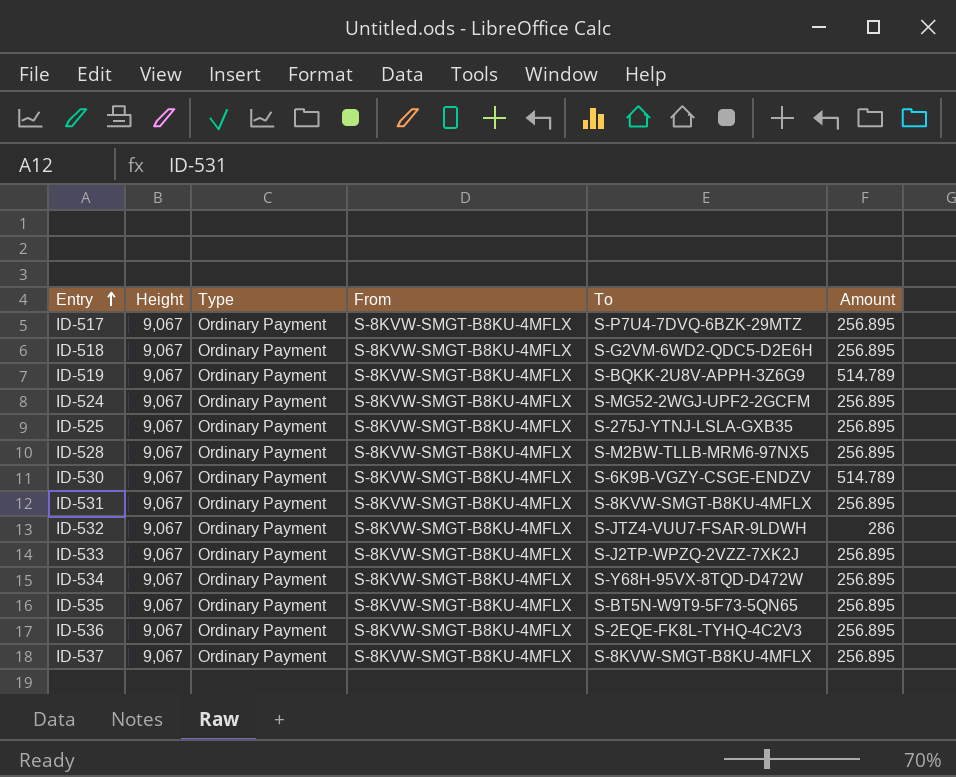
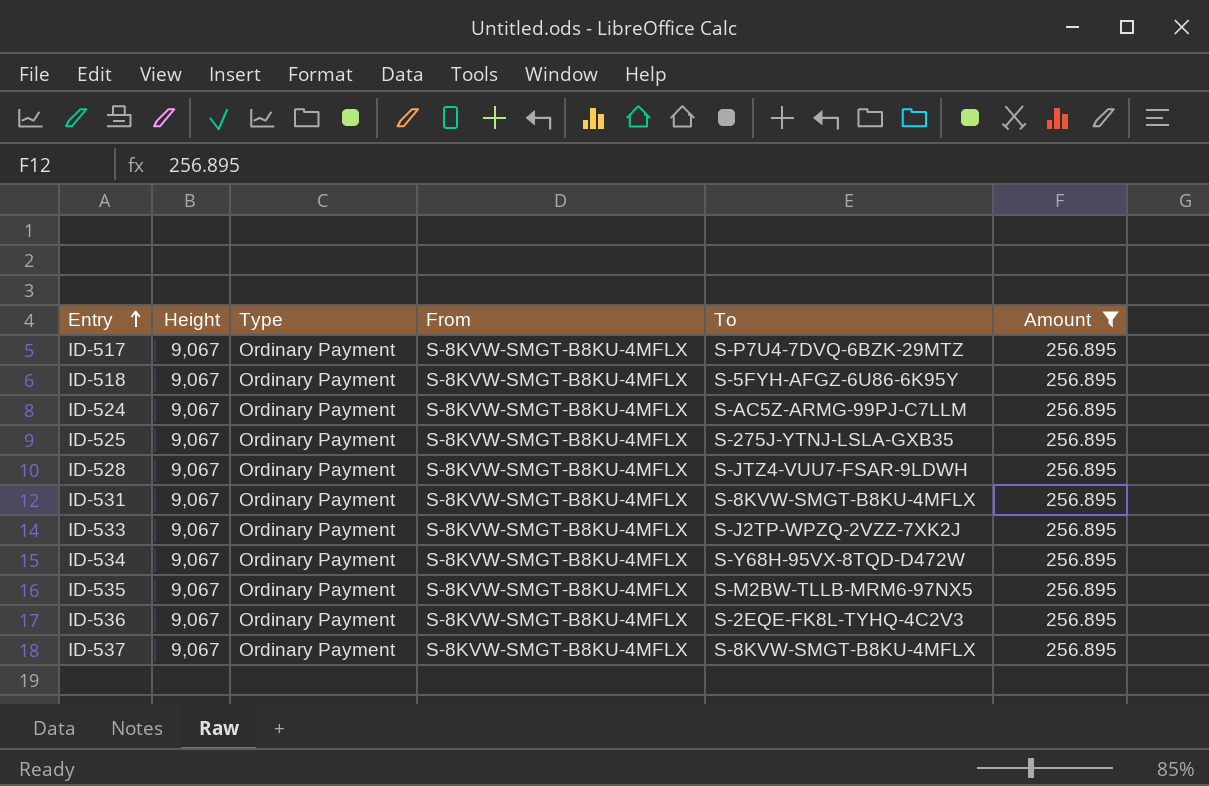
filter: none -> Amount = 256.895
ID-518 | To: S-G2VM-6WD2-QDC5-D2E6H -> S-5FYH-AFGZ-6U86-6K95Y
ID-524 | To: S-MG52-2WGJ-UPF2-2GCFM -> S-AC5Z-ARMG-99PJ-C7LLM
ID-528 | To: S-M2BW-TLLB-MRM6-97NX5 -> S-JTZ4-VUU7-FSAR-9LDWH
ID-535 | To: S-BT5N-W9T9-5F73-5QN65 -> S-M2BW-TLLB-MRM6-97NX5

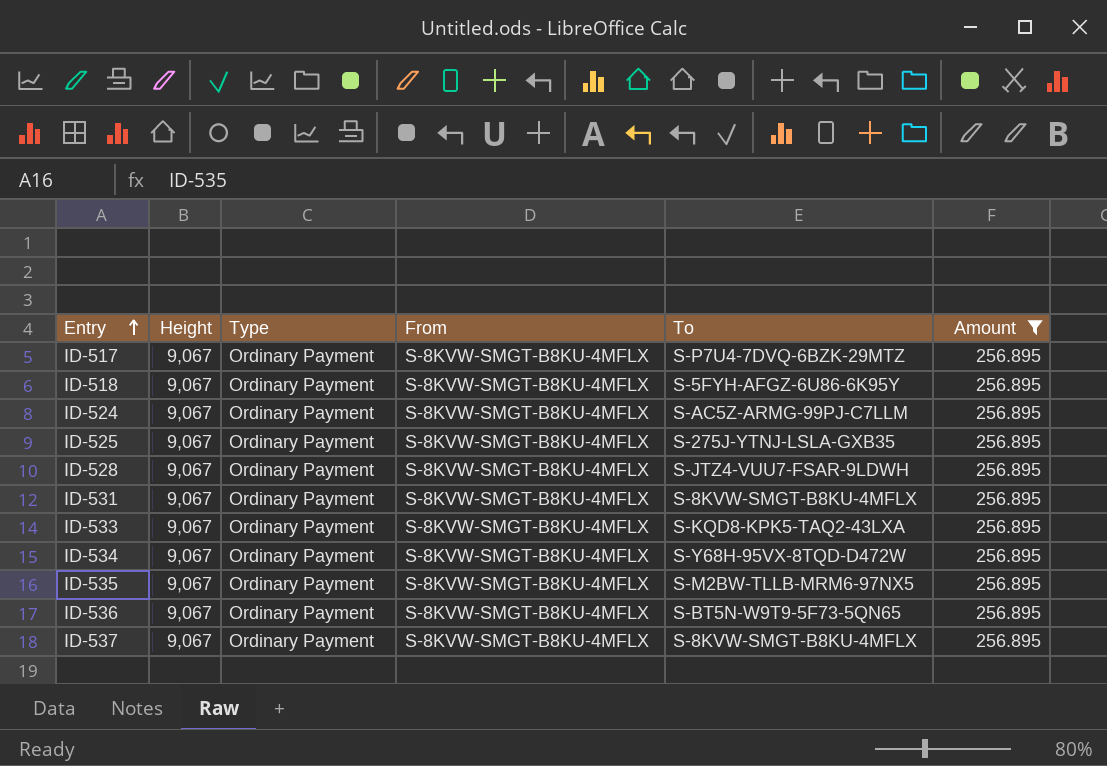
ID-533 | To: S-J2TP-WPZQ-2VZZ-7XK2J -> S-KQD8-KPK5-TAQ2-43LXA
ID-536 | To: S-2EQE-FK8L-TYHQ-4C2V3 -> S-BT5N-W9T9-5F73-5QN65

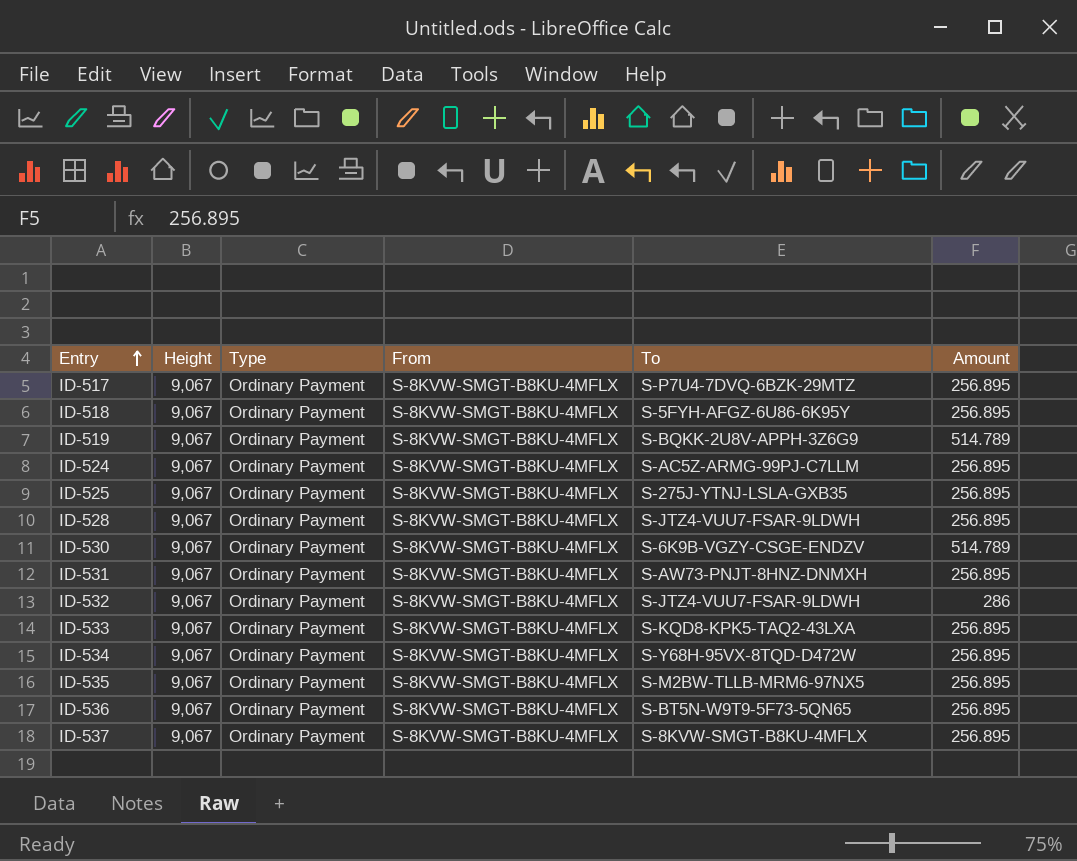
filter: Amount = 256.895 -> none
ID-531 | To: S-8KVW-SMGT-B8KU-4MFLX -> S-AW73-PNJT-8HNZ-DNMXH

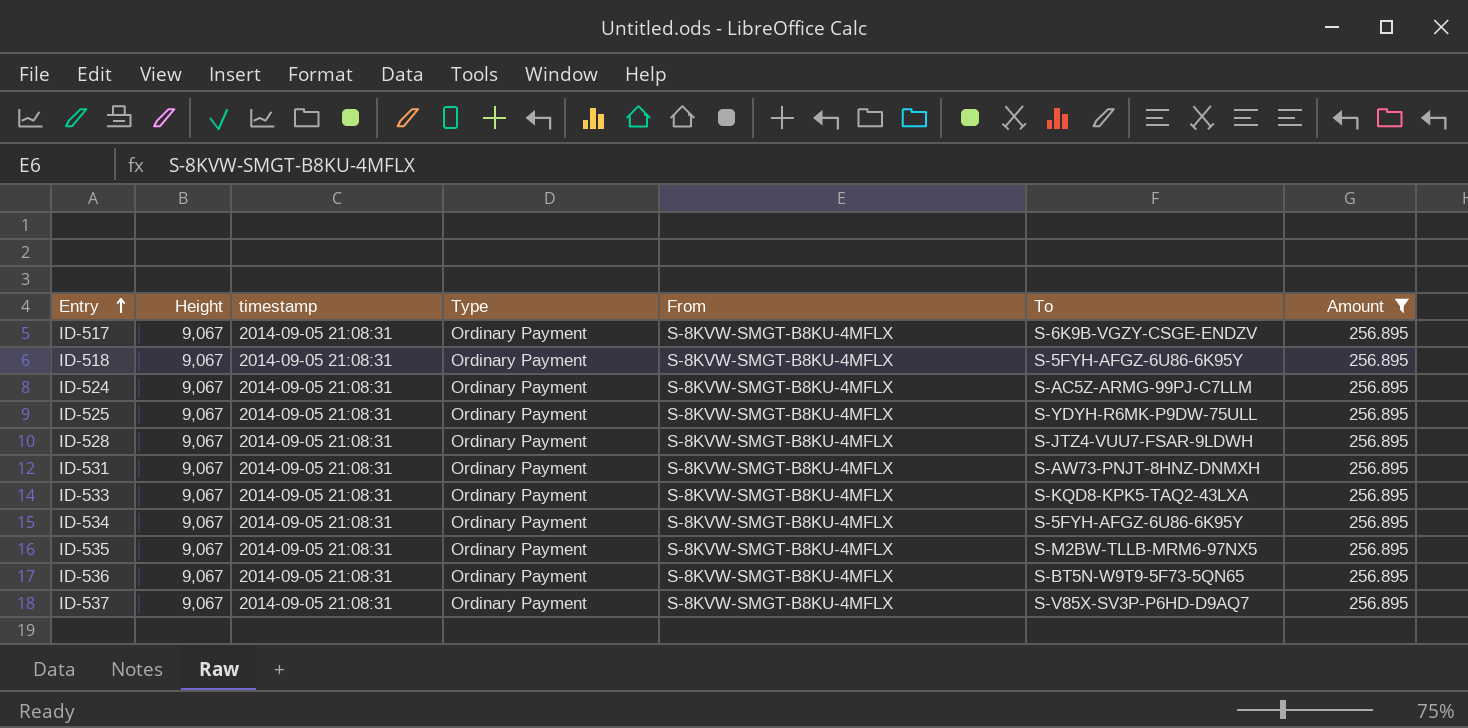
filter: none -> Amount = 256.895
column timestamp | position: none -> 3
ID-517 | To: S-P7U4-7DVQ-6BZK-29MTZ -> S-6K9B-VGZY-CSGE-ENDZV
ID-525 | To: S-275J-YTNJ-LSLA-GXB35 -> S-YDYH-R6MK-P9DW-75ULL
ID-534 | To: S-Y68H-95VX-8TQD-D472W -> S-5FYH-AFGZ-6U86-6K95Y
ID-537 | To: S-8KVW-SMGT-B8KU-4MFLX -> S-V85X-SV3P-P6HD-D9AQ7

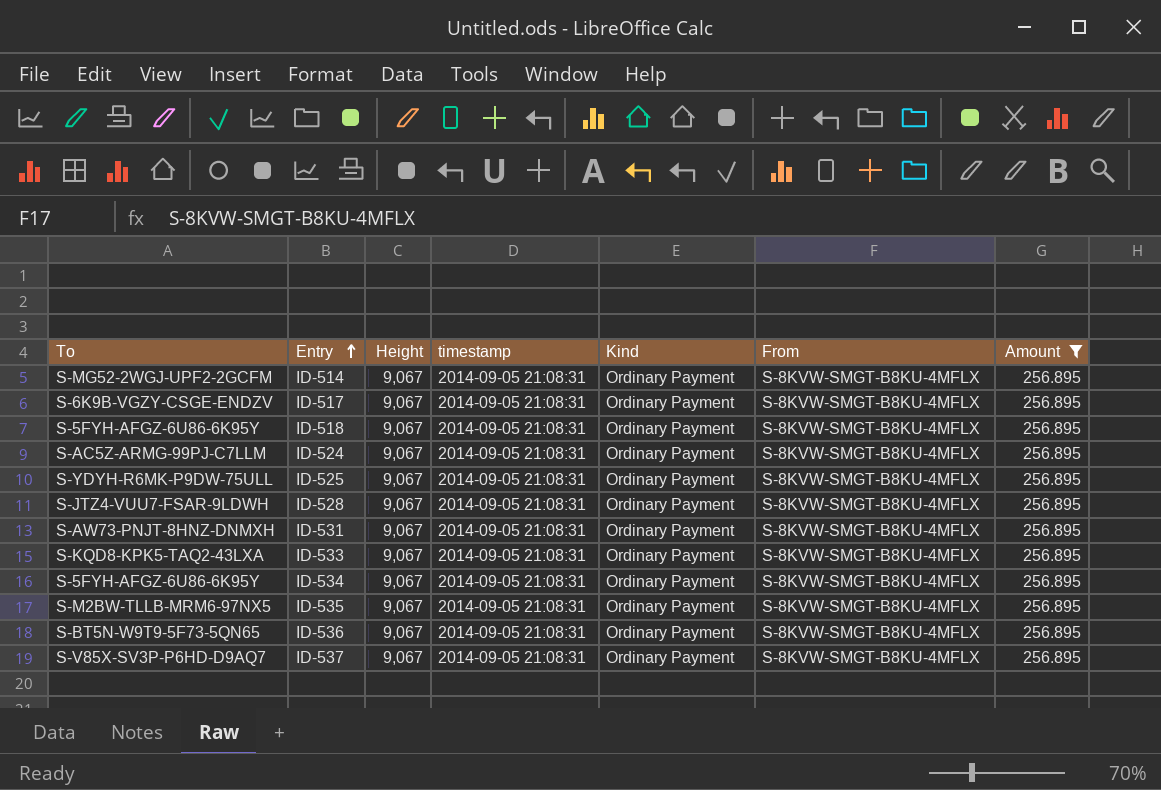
column To | position: 6 -> 1
column name: Type -> Kind
row ID-514: none -> S-MG52-2WGJ-UPF2-2GCFM | 9,067 | 2014-09-05 21:08:31 | Ordinary Payment | S-8KVW-SMGT-B8KU-4MFLX | 256.895

